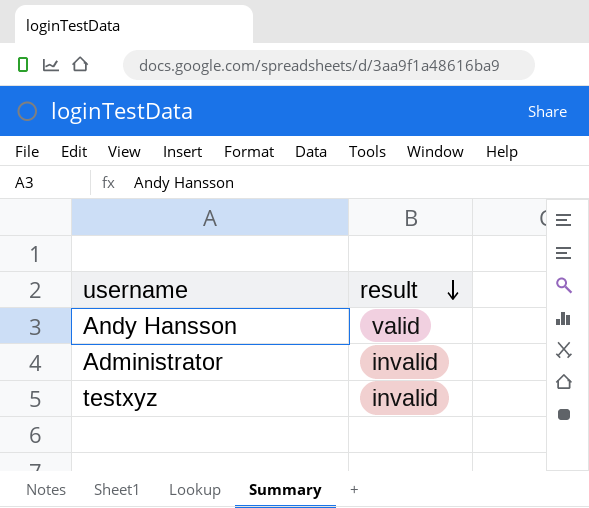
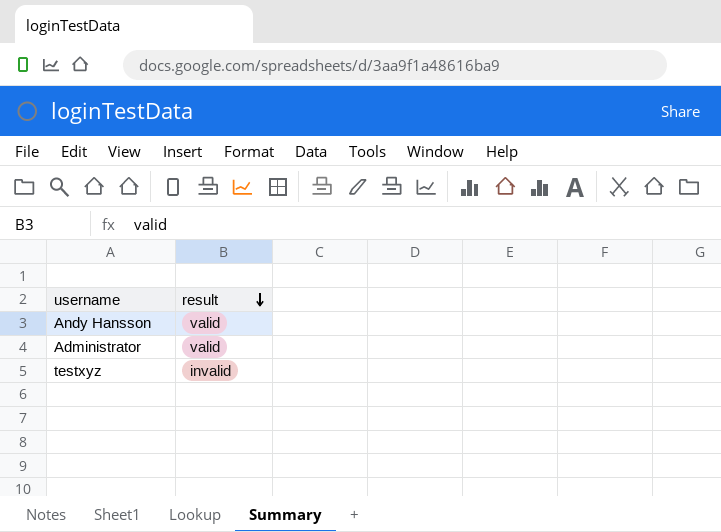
Administrator | result: invalid -> valid

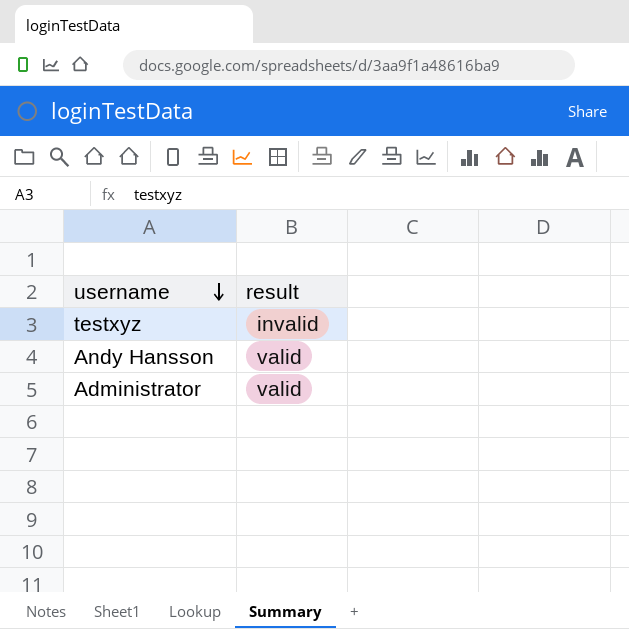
row order: result descending -> username descending

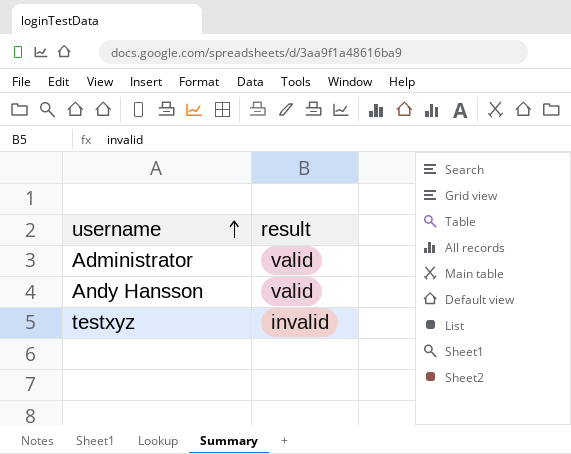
row order: username descending -> username ascending

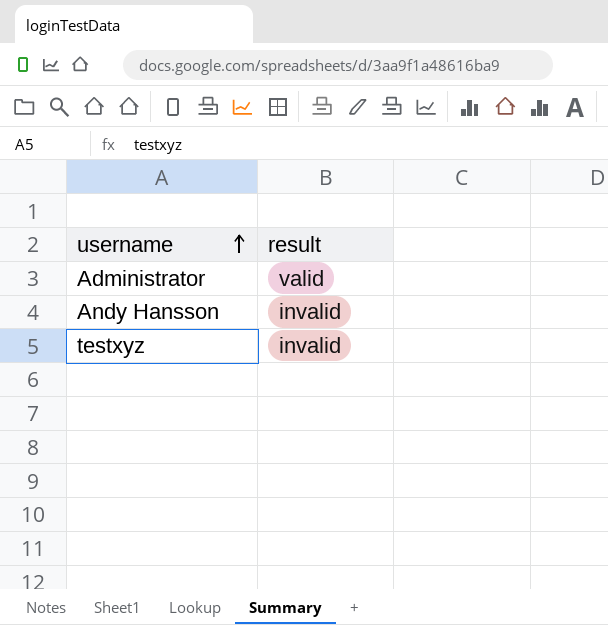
Andy Hansson | result: valid -> invalid

